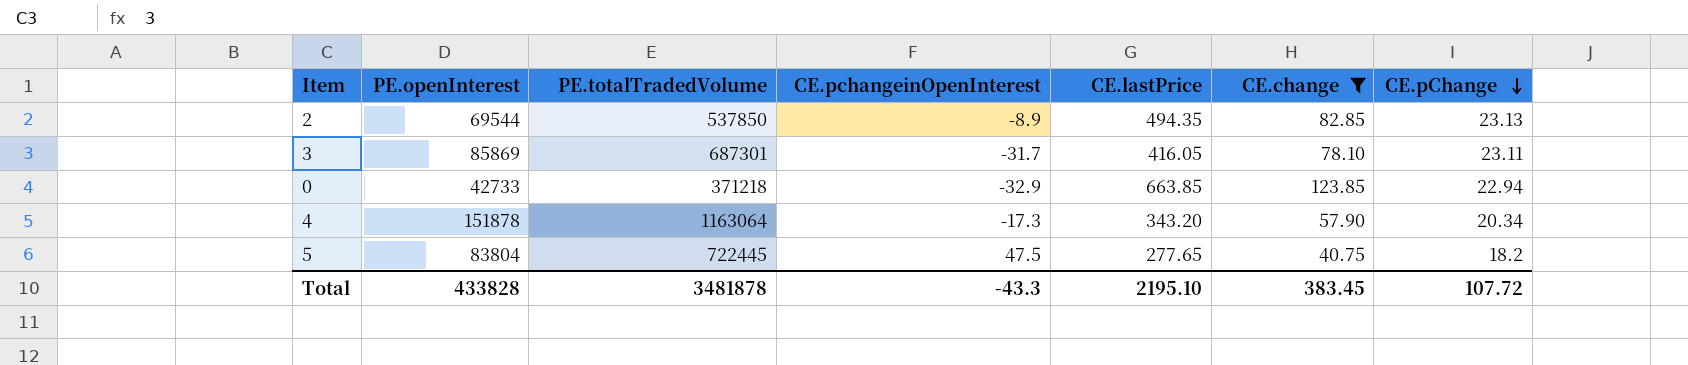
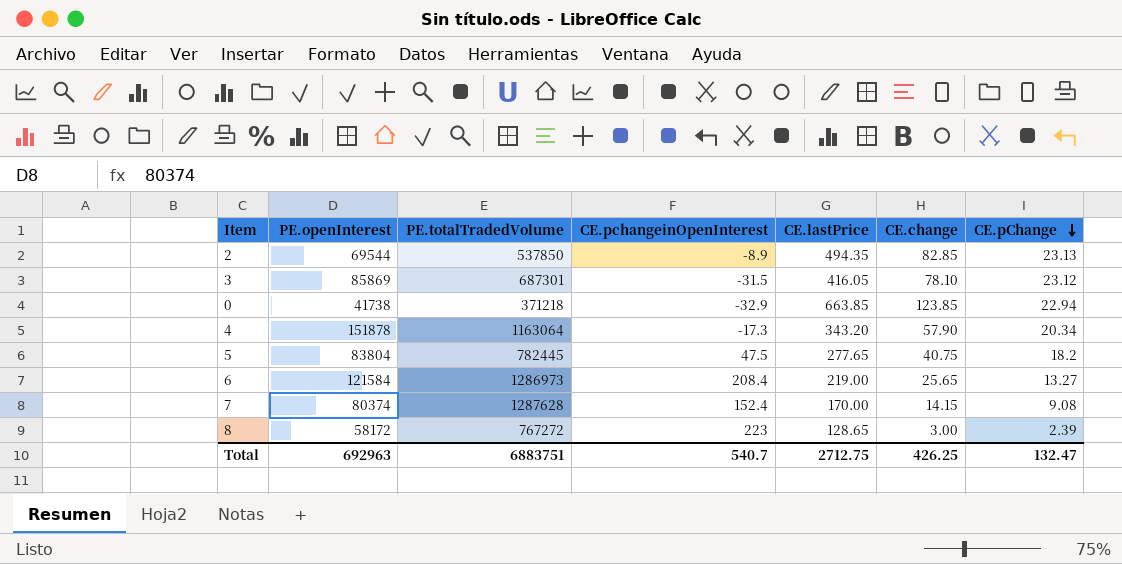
filter: CE.change >= 40.75 -> none
3 | CE.pchangeinOpenInterest: -31.7 -> -31.5
3 | CE.pChange: 23.11 -> 23.12
0 | PE.openInterest: 42733 -> 41738
5 | PE.totalTradedVolume: 722445 -> 782445
Total | PE.openInterest: 433828 -> 692963
Total | PE.totalTradedVolume: 3481878 -> 6883751
Total | CE.pchangeinOpenInterest: -43.3 -> 540.7
Total | CE.lastPrice: 2195.10 -> 2712.75
Total | CE.change: 383.45 -> 426.25
Total | CE.pChange: 107.72 -> 132.47

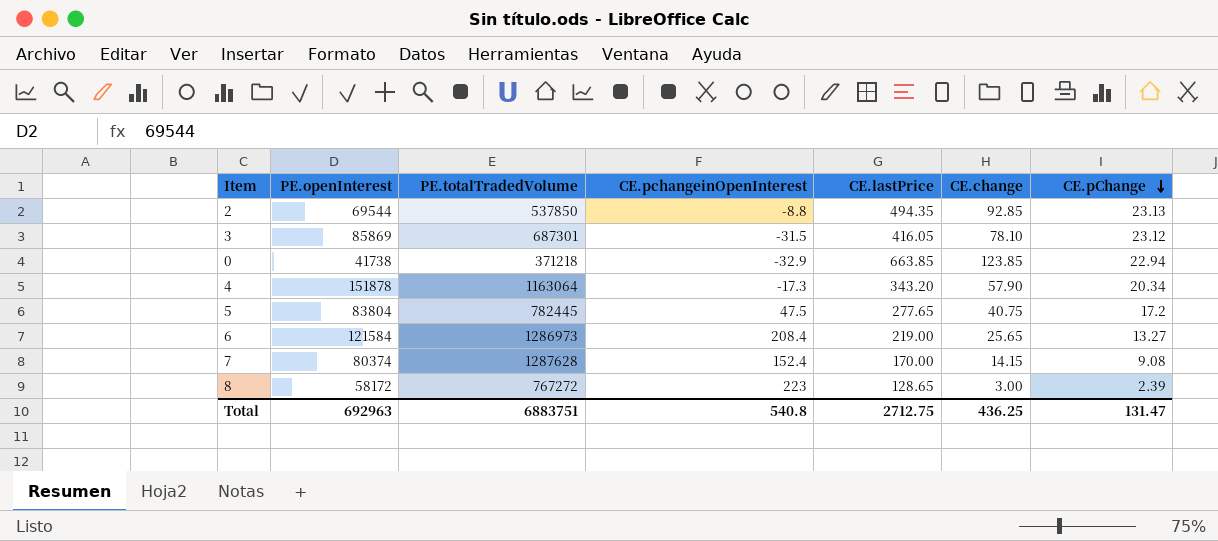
2 | CE.pchangeinOpenInterest: -8.9 -> -8.8
2 | CE.change: 82.85 -> 92.85
5 | CE.pChange: 18.2 -> 17.2
Total | CE.pchangeinOpenInterest: 540.7 -> 540.8
Total | CE.change: 426.25 -> 436.25
Total | CE.pChange: 132.47 -> 131.47

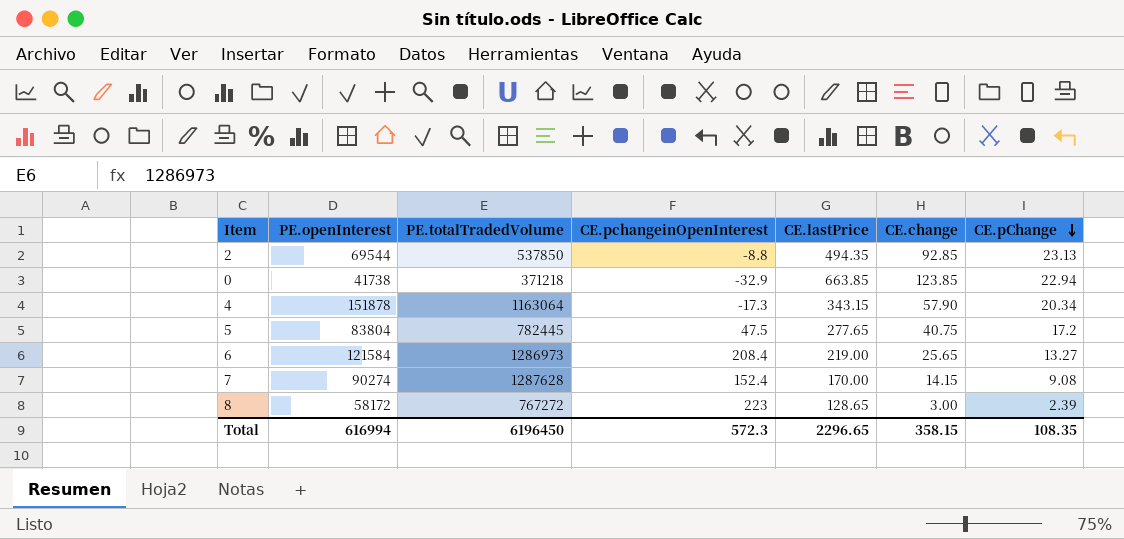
row 3: 85869 | 687301 | -31.5 | 416.05 | 78.10 | 23.12 -> none
4 | CE.lastPrice: 343.20 -> 343.15
7 | PE.openInterest: 80374 -> 90274
Total | PE.openInterest: 692963 -> 616994
Total | PE.totalTradedVolume: 6883751 -> 6196450
Total | CE.pchangeinOpenInterest: 540.8 -> 572.3
Total | CE.lastPrice: 2712.75 -> 2296.65
Total | CE.change: 436.25 -> 358.15
Total | CE.pChange: 131.47 -> 108.35

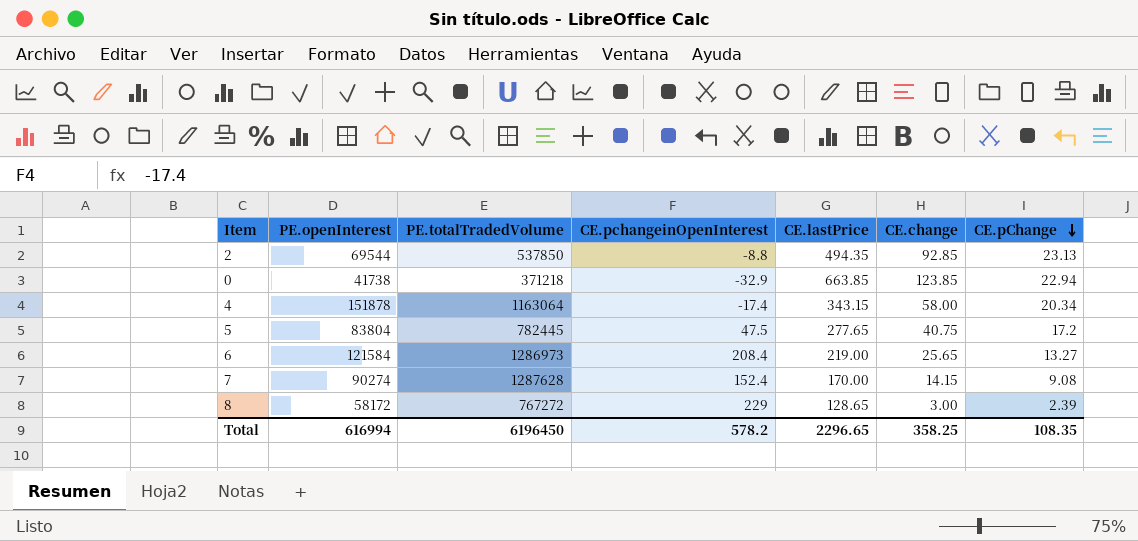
4 | CE.pchangeinOpenInterest: -17.3 -> -17.4
4 | CE.change: 57.90 -> 58.00
8 | CE.pchangeinOpenInterest: 223 -> 229
Total | CE.pchangeinOpenInterest: 572.3 -> 578.2
Total | CE.change: 358.15 -> 358.25

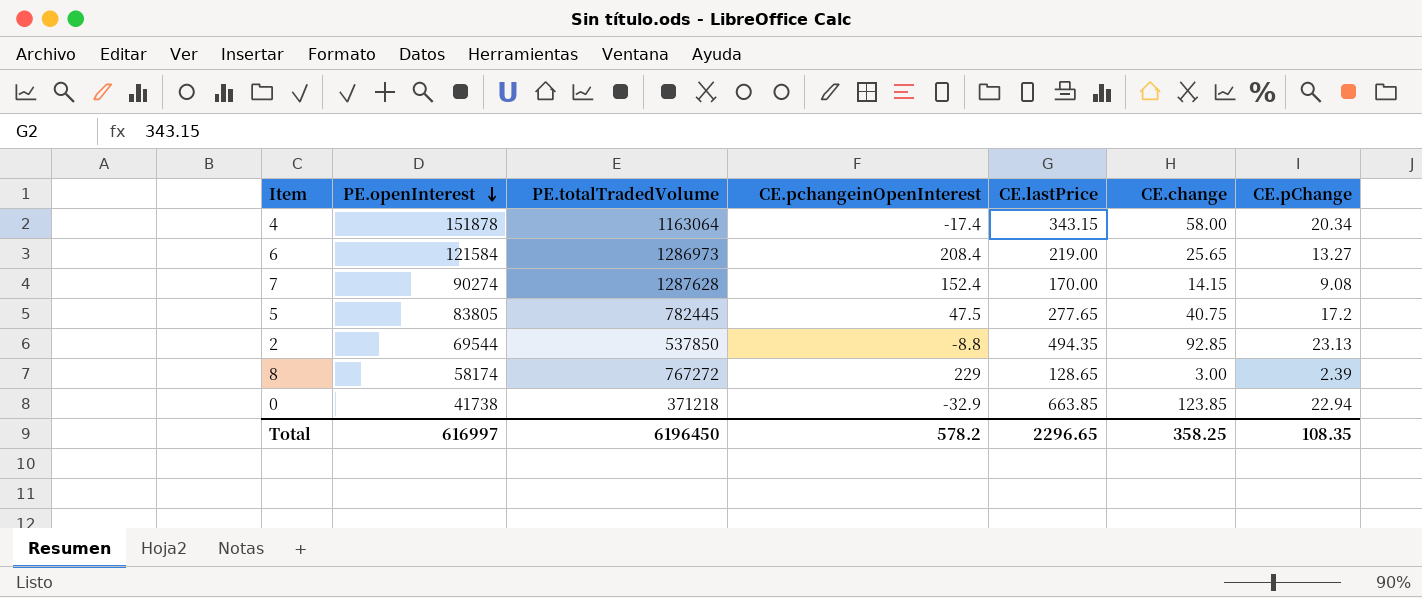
row order: CE.pChange descending -> PE.openInterest descending
5 | PE.openInterest: 83804 -> 83805
8 | PE.openInterest: 58172 -> 58174
Total | PE.openInterest: 616994 -> 616997

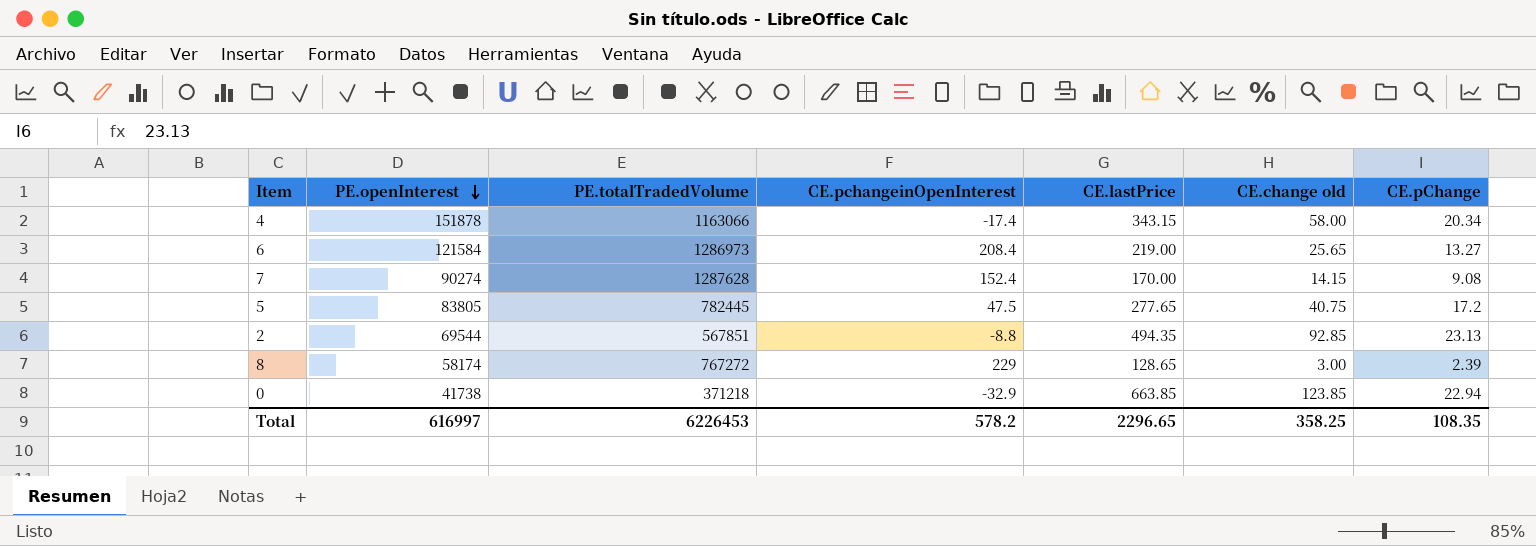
column name: CE.change -> CE.change old
4 | PE.totalTradedVolume: 1163064 -> 1163066
2 | PE.totalTradedVolume: 537850 -> 567851
Total | PE.totalTradedVolume: 6196450 -> 6226453

